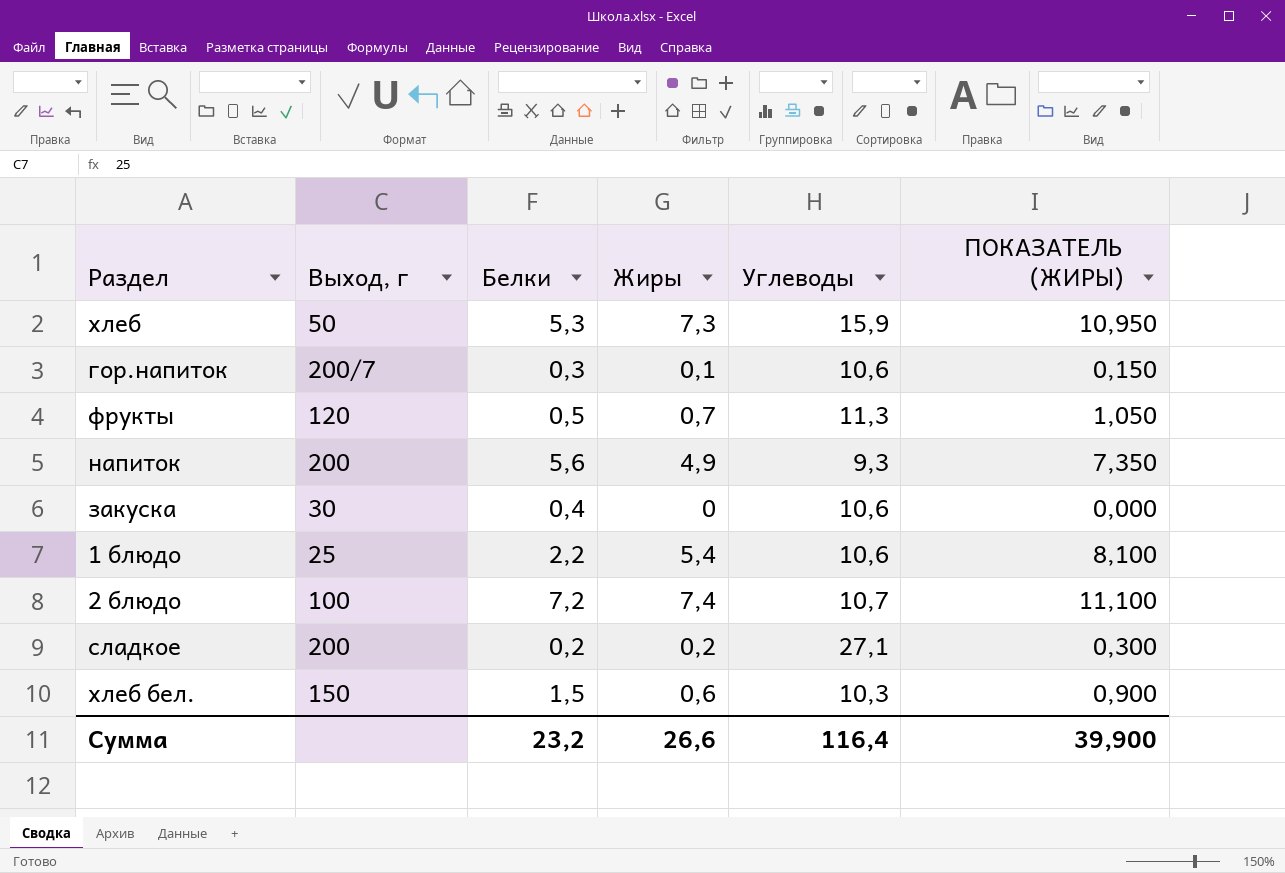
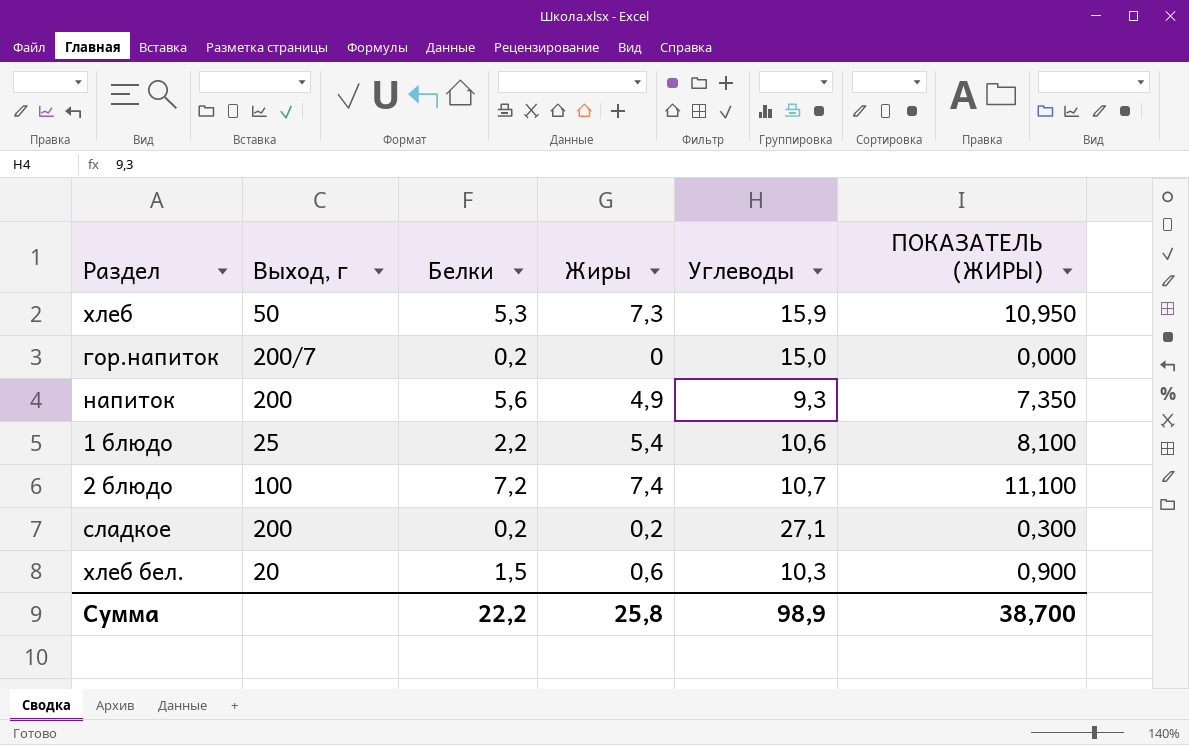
row фрукты: 120 | 0,5 | 0,7 | 11,3 | 1,050 -> none
row закуска: 30 | 0,4 | 0 | 10,6 | 0,000 -> none
гор.напиток | Белки: 0,3 -> 0,2
гор.напиток | Жиры: 0,1 -> 0
гор.напиток | Углеводы: 10,6 -> 15,0
гор.напиток | ПОКАЗАТЕЛЬ (ЖИРЫ): 0,150 -> 0,000
хлеб бел. | Выход, г: 150 -> 20
Сумма | Белки: 23,2 -> 22,2
Сумма | Жиры: 26,6 -> 25,8
Сумма | Углеводы: 116,4 -> 98,9
Сумма | ПОКАЗАТЕЛЬ (ЖИРЫ): 39,900 -> 38,700

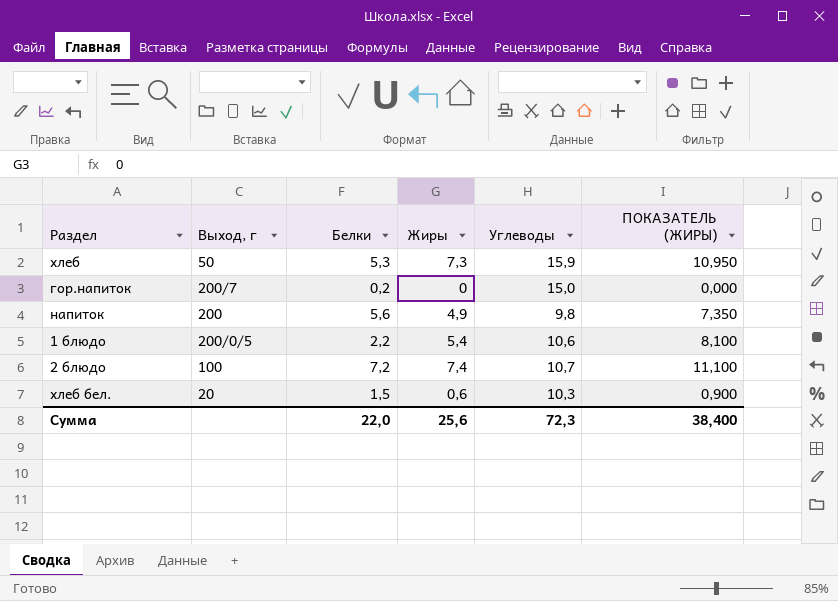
row сладкое: 200 | 0,2 | 0,2 | 27,1 | 0,300 -> none
напиток | Углеводы: 9,3 -> 9,8
1 блюдо | Выход, г: 25 -> 200/0/5
Сумма | Белки: 22,2 -> 22,0
Сумма | Жиры: 25,8 -> 25,6
Сумма | Углеводы: 98,9 -> 72,3
Сумма | ПОКАЗАТЕЛЬ (ЖИРЫ): 38,700 -> 38,400

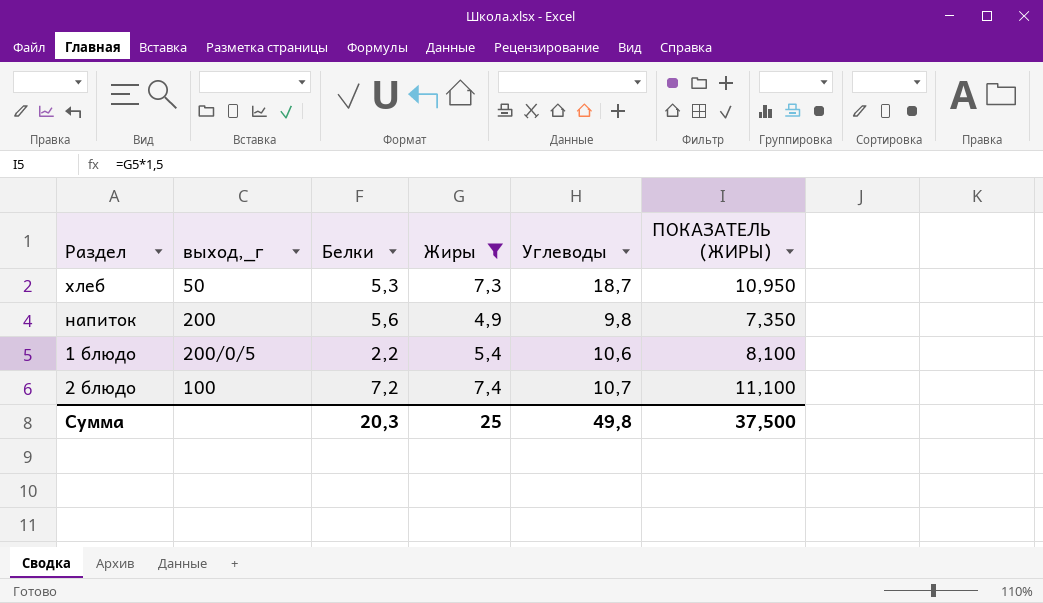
filter: none -> Жиры >= 4,9
column name: Выход, г -> выход,_г
хлеб | Углеводы: 15,9 -> 18,7
Сумма | Белки: 22,0 -> 20,3
Сумма | Жиры: 25,6 -> 25
Сумма | Углеводы: 72,3 -> 49,8
Сумма | ПОКАЗАТЕЛЬ (ЖИРЫ): 38,400 -> 37,500

